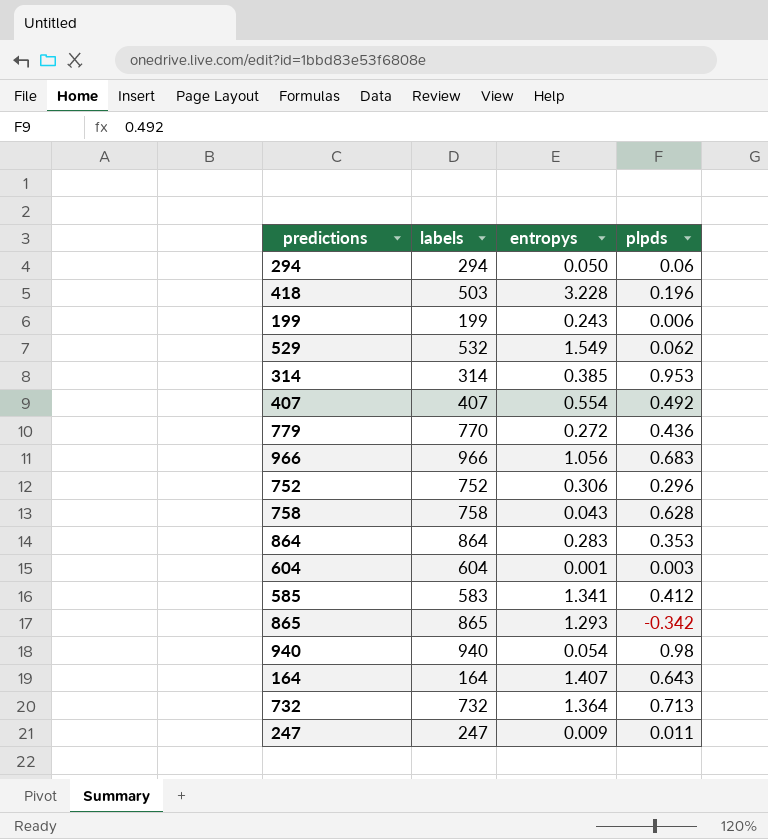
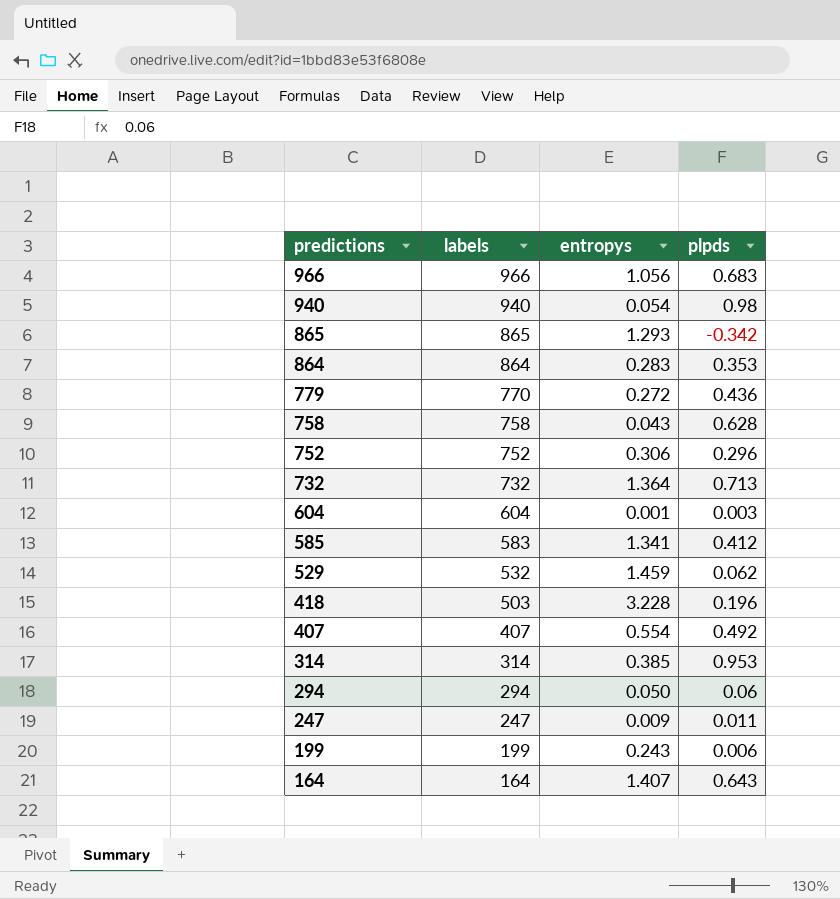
row order: none -> predictions descending
529 | entropys: 1.549 -> 1.459

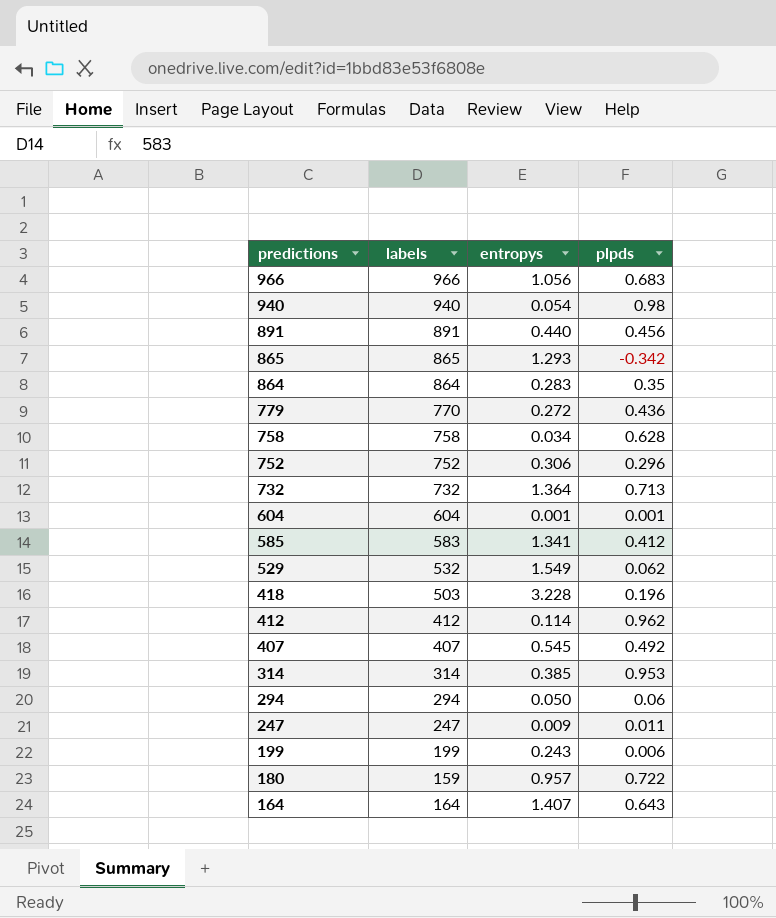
row 891: none -> 891 | 0.440 | 0.456
864 | plpds: 0.353 -> 0.35
758 | entropys: 0.043 -> 0.034
604 | plpds: 0.003 -> 0.001
529 | entropys: 1.459 -> 1.549
row 412: none -> 412 | 0.114 | 0.962
407 | entropys: 0.554 -> 0.545
row 180: none -> 159 | 0.957 | 0.722

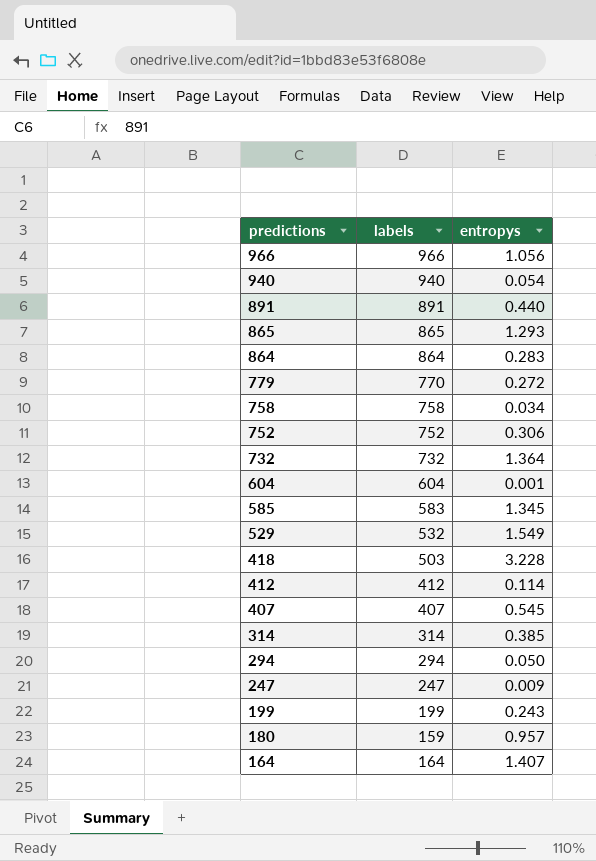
column plpds | position: 4 -> none
585 | entropys: 1.341 -> 1.345

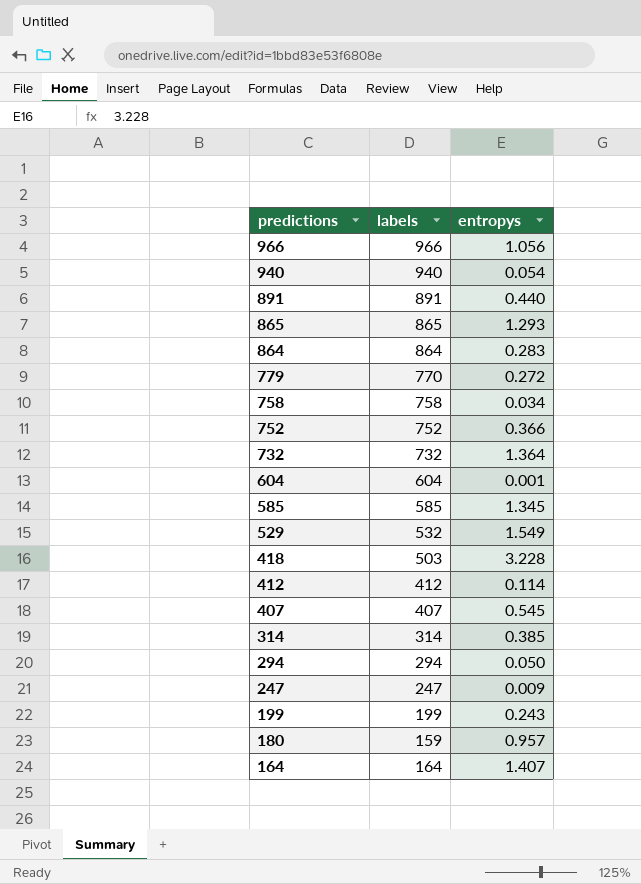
752 | entropys: 0.306 -> 0.366
585 | labels: 583 -> 585

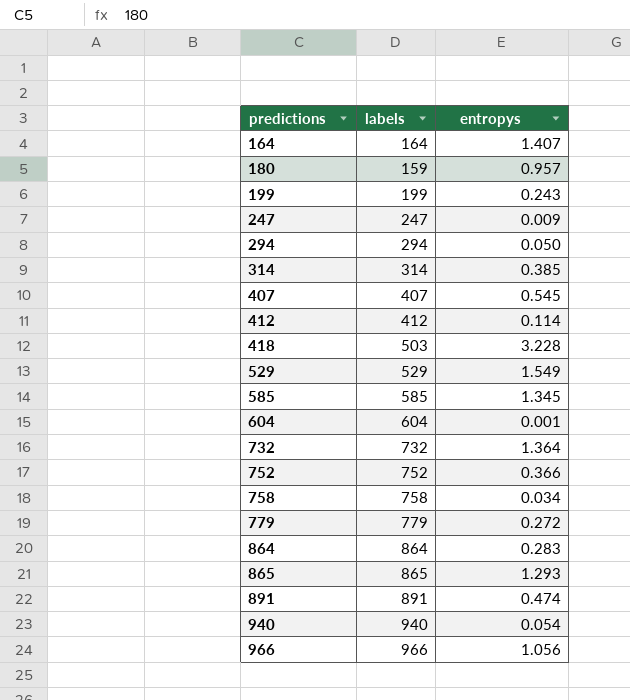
row order: predictions descending -> predictions ascending
529 | labels: 532 -> 529
779 | labels: 770 -> 779
891 | entropys: 0.440 -> 0.474

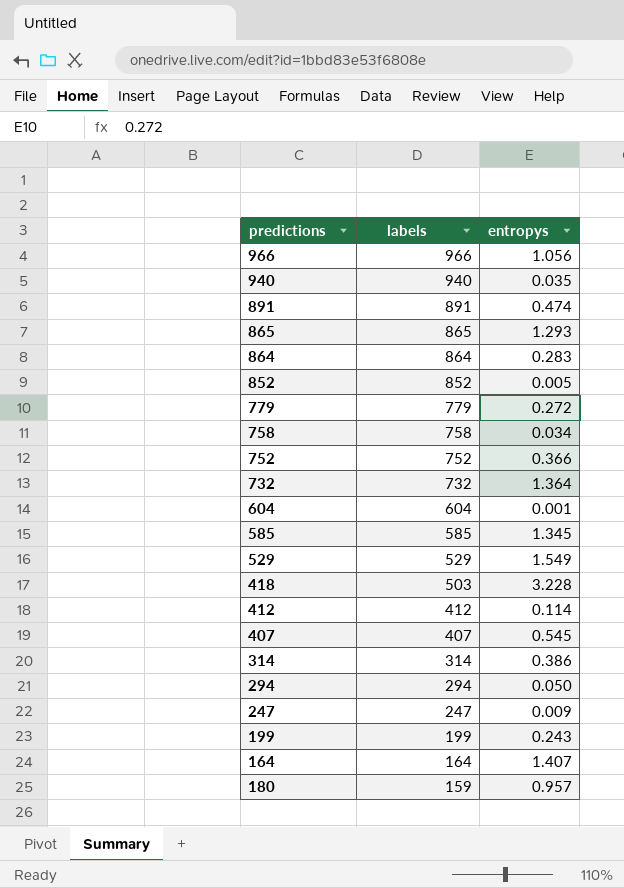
row order: predictions ascending -> labels descending
940 | entropys: 0.054 -> 0.035
row 852: none -> 852 | 0.005
314 | entropys: 0.385 -> 0.386

